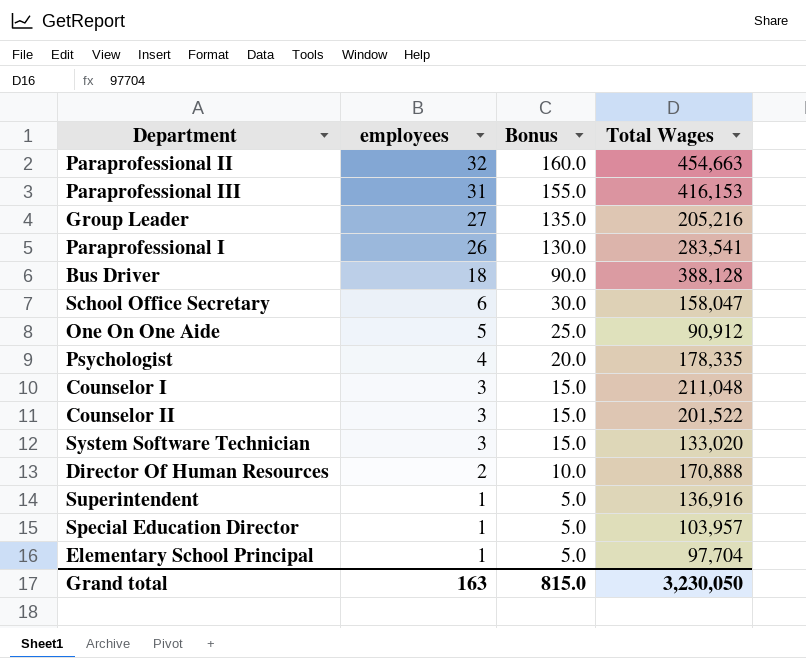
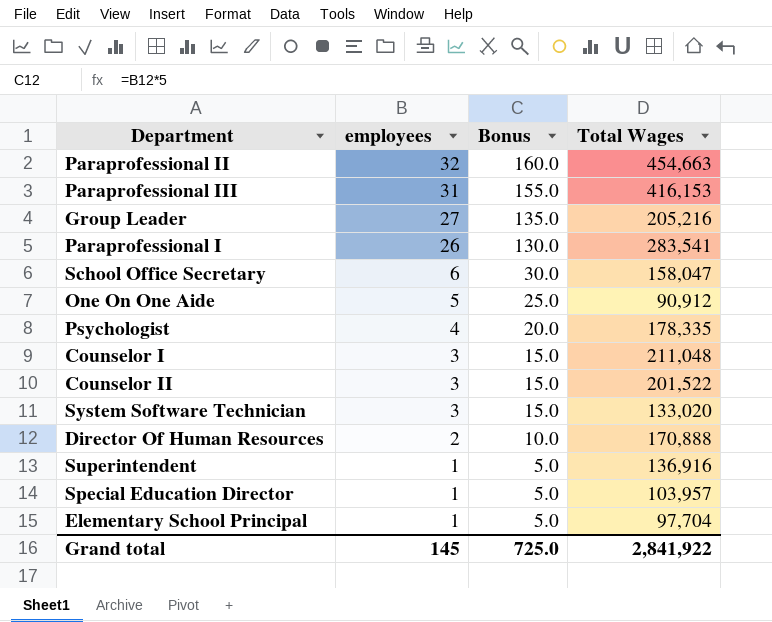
row Bus Driver: 18 | 90.0 | 388,128 -> none
Grand total | employees: 163 -> 145
Grand total | Bonus: 815.0 -> 725.0
Grand total | Total Wages: 3,230,050 -> 2,841,922

